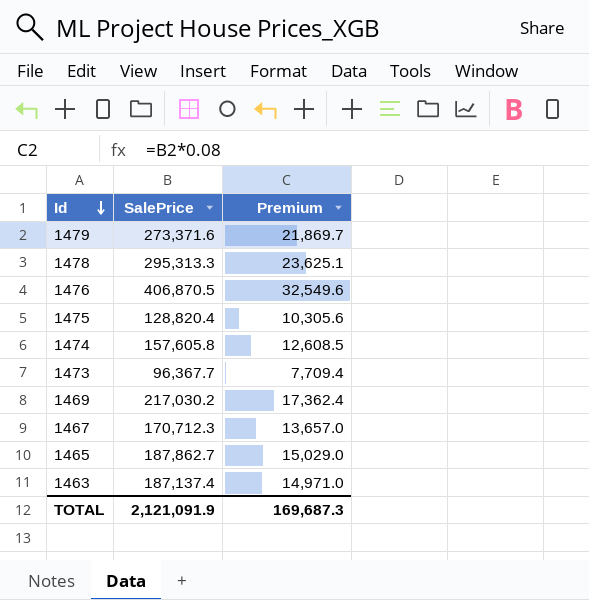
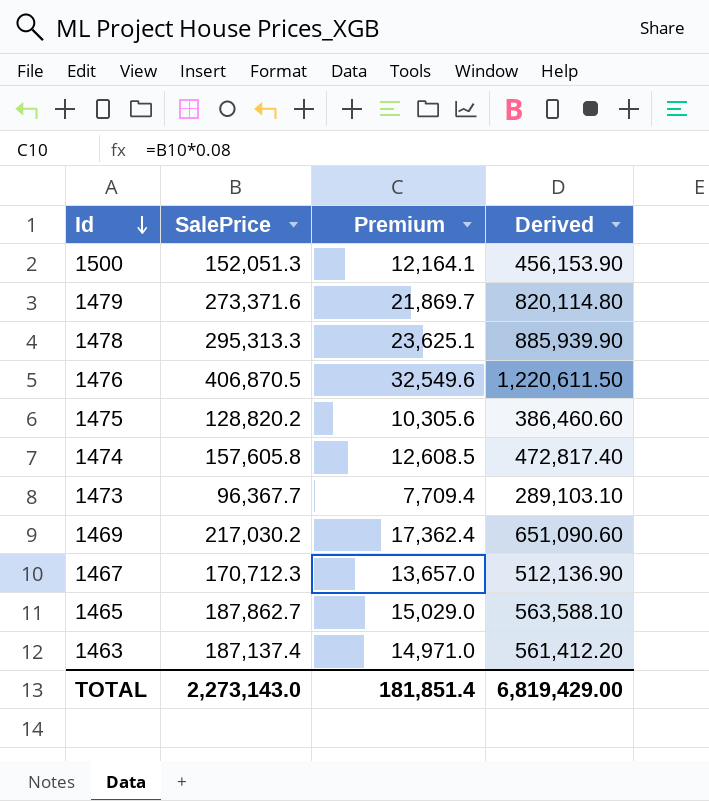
column Derived | formula: none -> [SalePrice] * 3
row 1500: none -> 152,051.3 | 12,164.1 | 456,153.90
1475 | SalePrice: 128,820.4 -> 128,820.2
TOTAL | SalePrice: 2,121,091.9 -> 2,273,143.0
TOTAL | Premium: 169,687.3 -> 181,851.4

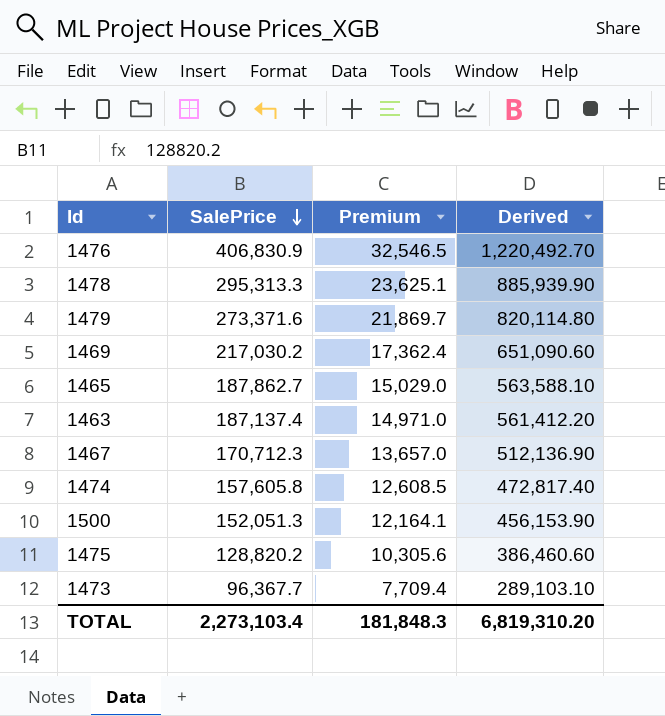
row order: Id descending -> SalePrice descending
1476 | SalePrice: 406,870.5 -> 406,830.9
1476 | Premium: 32,549.6 -> 32,546.5
1476 | Derived: 1,220,611.50 -> 1,220,492.70
TOTAL | SalePrice: 2,273,143.0 -> 2,273,103.4
TOTAL | Premium: 181,851.4 -> 181,848.3
TOTAL | Derived: 6,819,429.00 -> 6,819,310.20

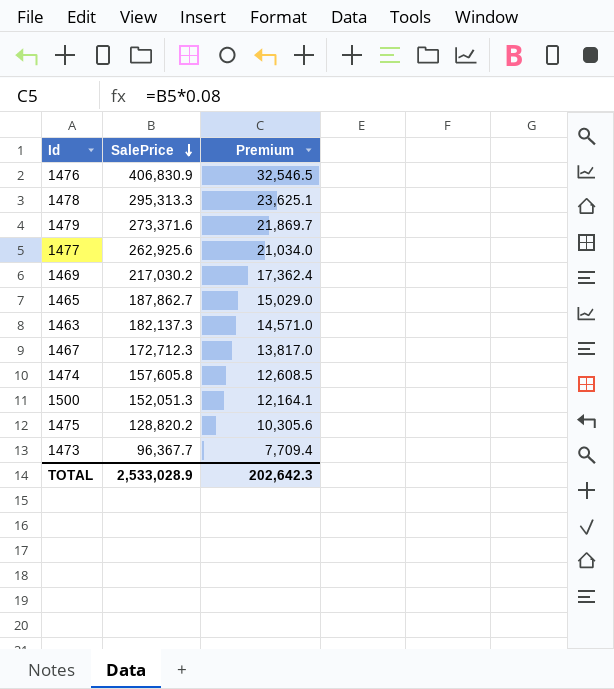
column Derived | formula: [SalePrice] * 3 -> none
row 1477: none -> 262,925.6 | 21,034.0
1463 | SalePrice: 187,137.4 -> 182,137.3
1463 | Premium: 14,971.0 -> 14,571.0
1467 | SalePrice: 170,712.3 -> 172,712.3
1467 | Premium: 13,657.0 -> 13,817.0
TOTAL | SalePrice: 2,273,103.4 -> 2,533,028.9
TOTAL | Premium: 181,848.3 -> 202,642.3

